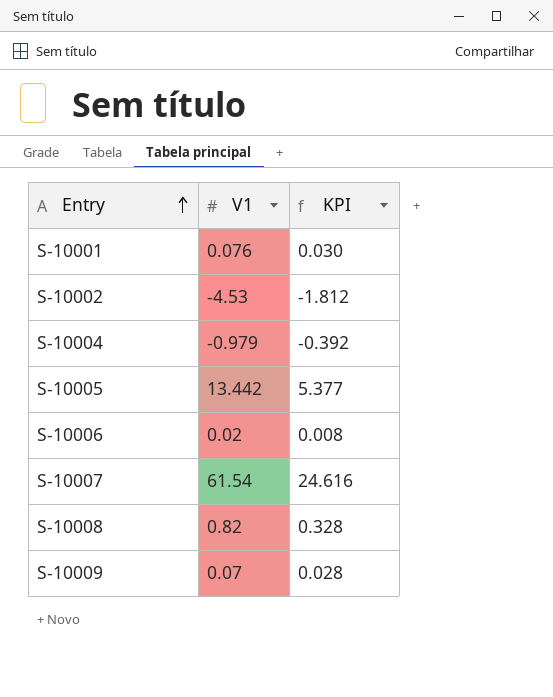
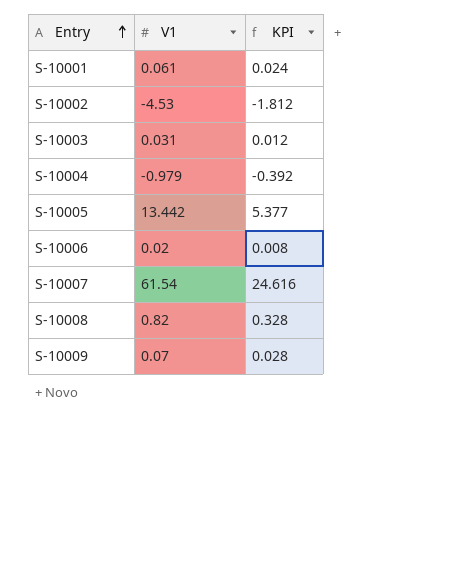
S-10001 | V1: 0.076 -> 0.061
S-10001 | KPI: 0.030 -> 0.024
row S-10003: none -> 0.031 | 0.012

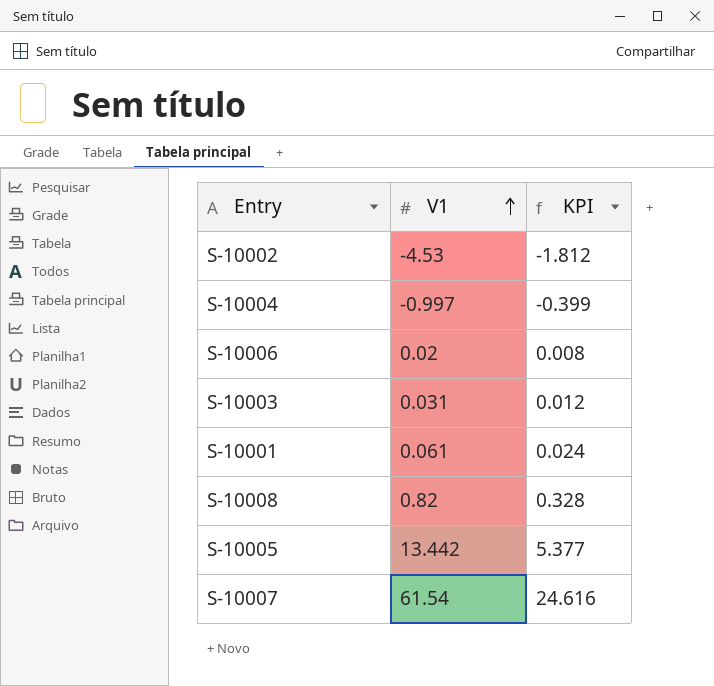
row order: Entry ascending -> V1 ascending
row S-10009: 0.07 | 0.028 -> none
S-10004 | V1: -0.979 -> -0.997
S-10004 | KPI: -0.392 -> -0.399

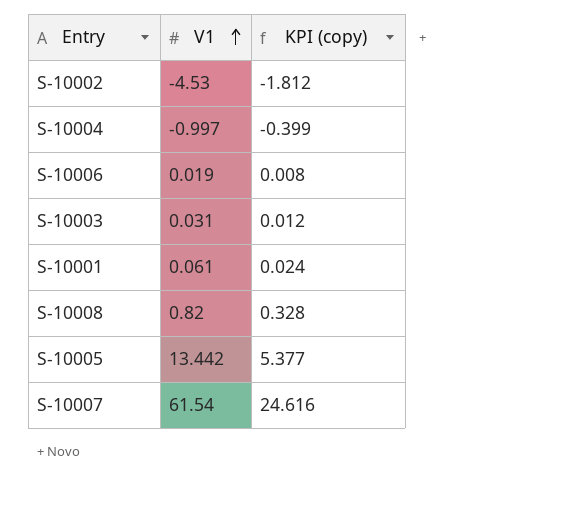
column name: KPI -> KPI (copy)
S-10006 | V1: 0.02 -> 0.019

